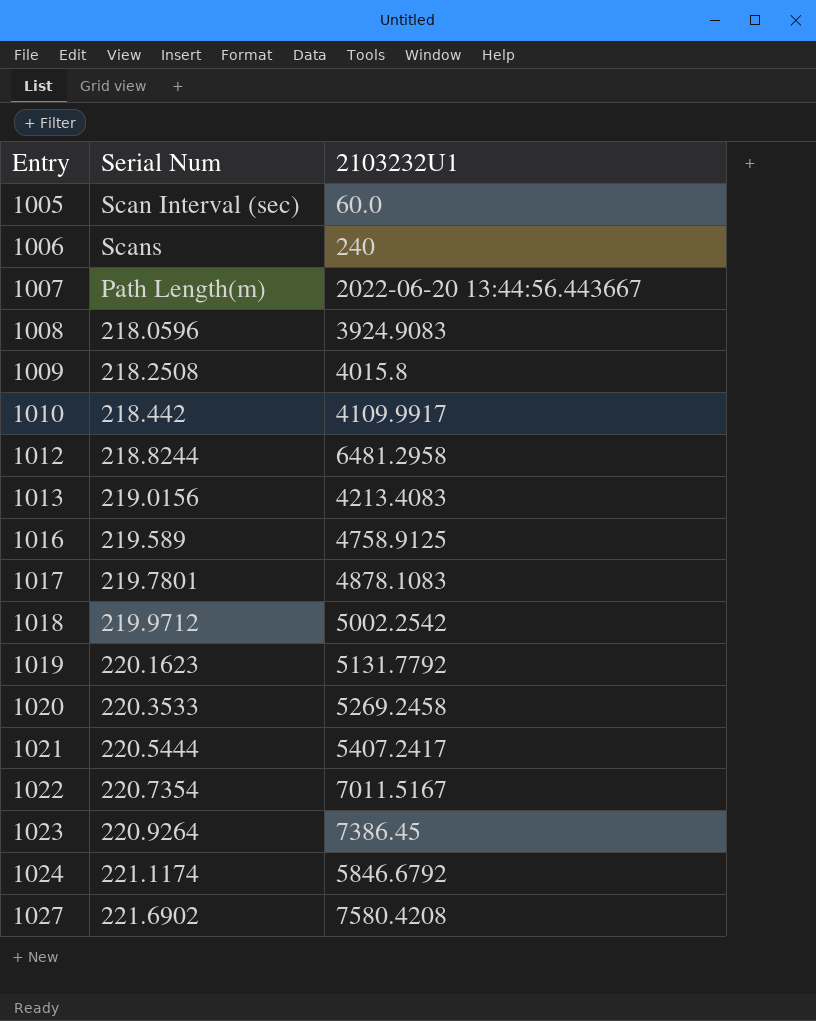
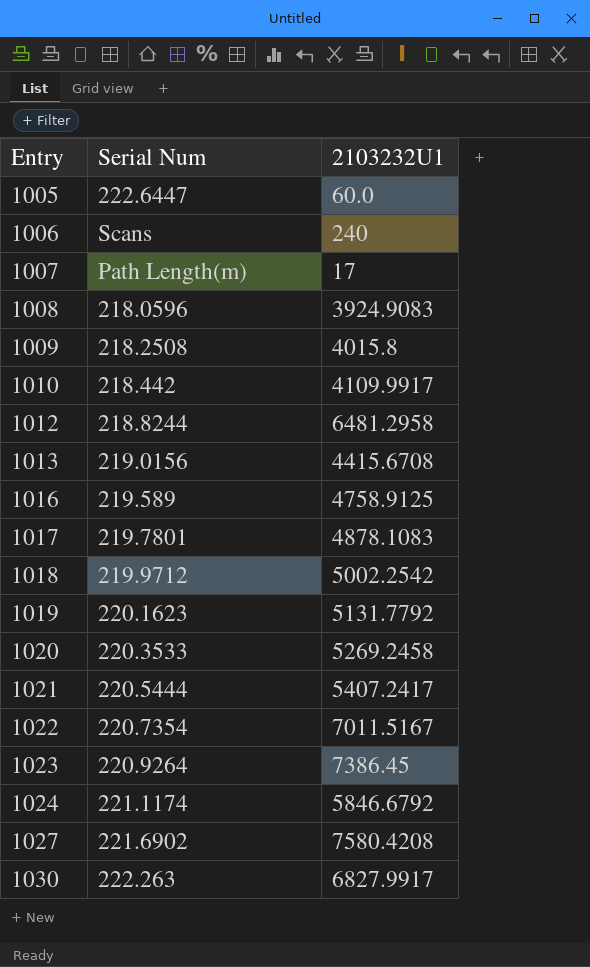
1005 | Serial Num: Scan Interval (sec) -> 222.6447
1007 | 2103232U1: 2022-06-20 13:44:56.443667 -> 17
1013 | 2103232U1: 4213.4083 -> 4415.6708
row 1030: none -> 222.263 | 6827.9917

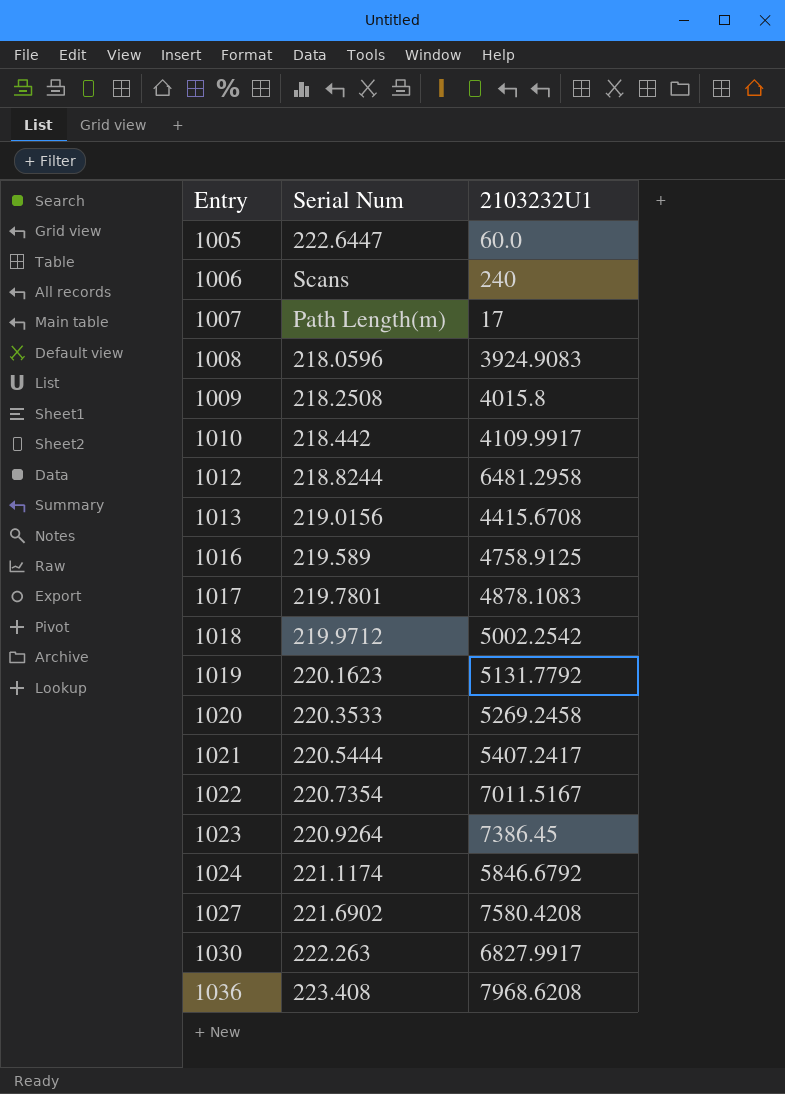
row 1036: none -> 223.408 | 7968.6208

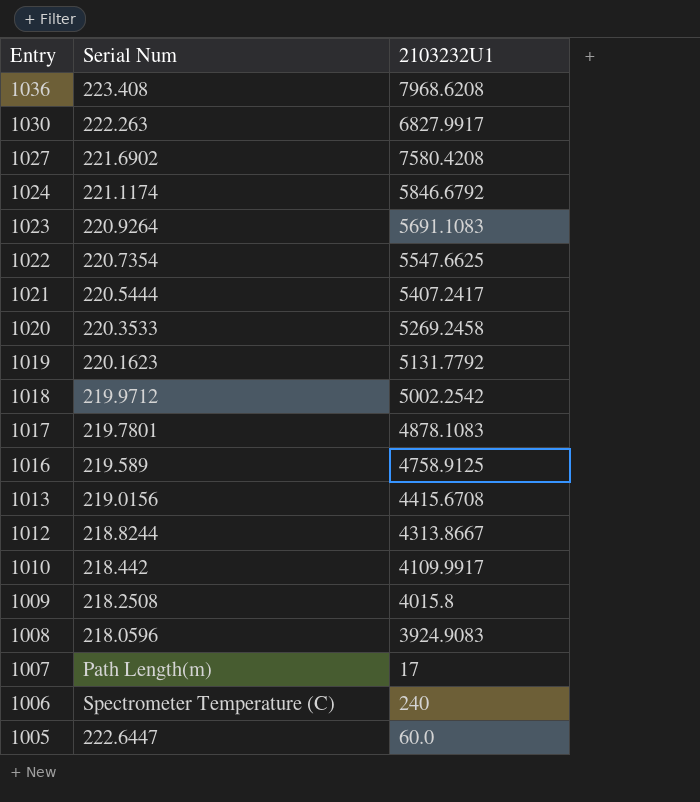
row order: Entry ascending -> Entry descending
1023 | 2103232U1: 7386.45 -> 5691.1083
1022 | 2103232U1: 7011.5167 -> 5547.6625
1012 | 2103232U1: 6481.2958 -> 4313.8667
1006 | Serial Num: Scans -> Spectrometer Temperature (C)

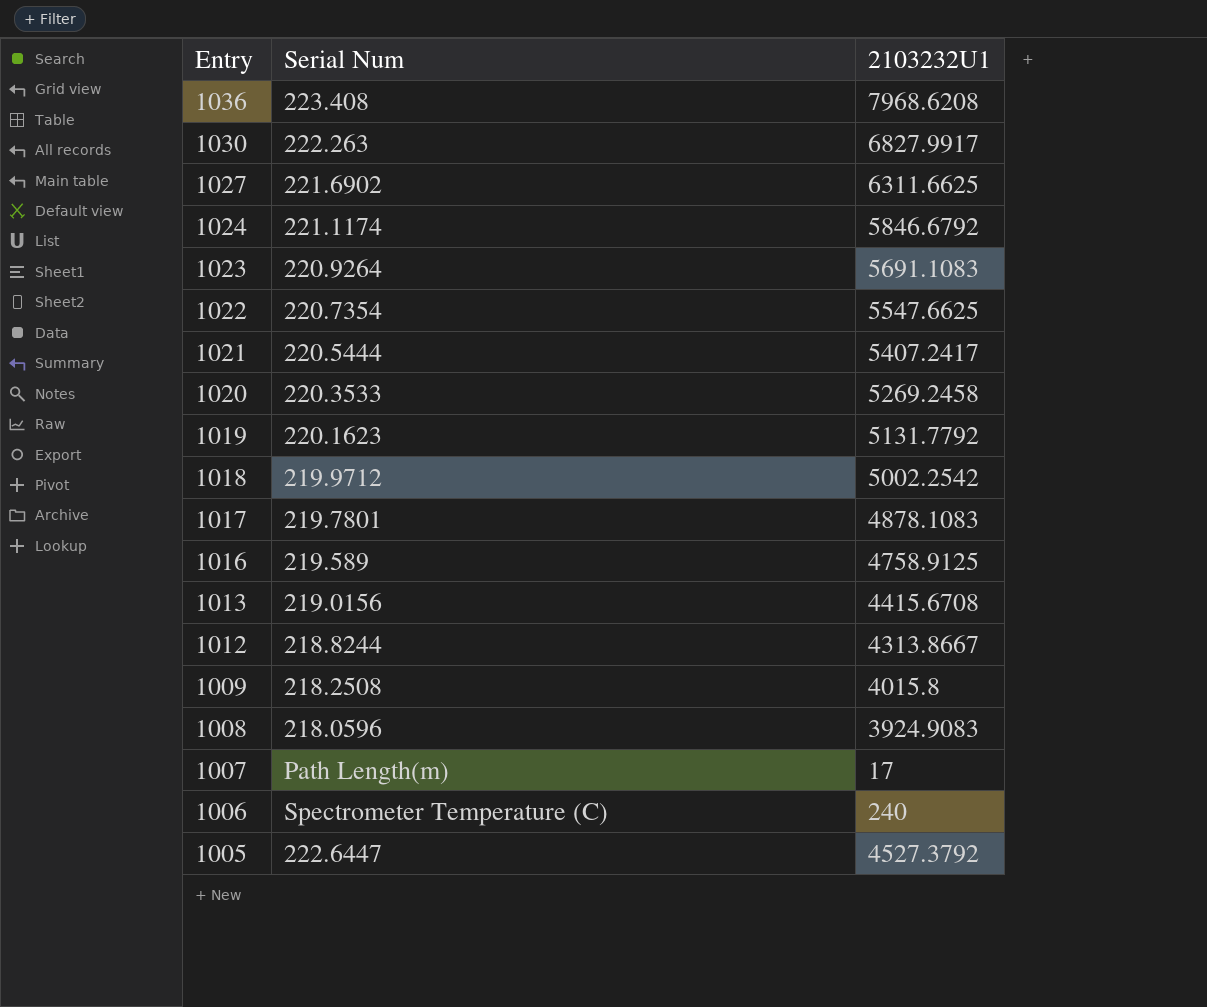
row 1010: 218.442 | 4109.9917 -> none
1027 | 2103232U1: 7580.4208 -> 6311.6625
1005 | 2103232U1: 60.0 -> 4527.3792

